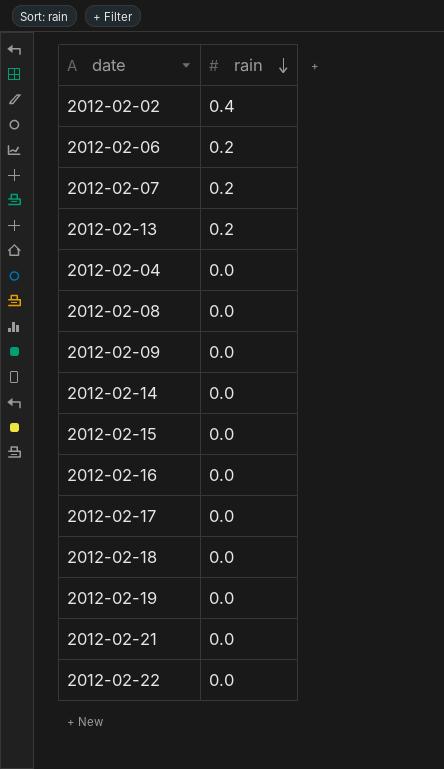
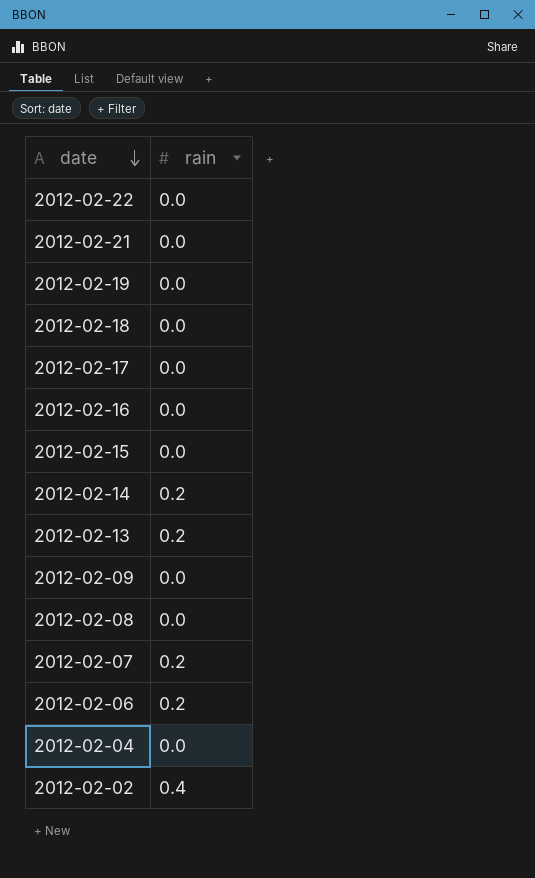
row order: rain descending -> date descending
2012-02-14 | rain: 0.0 -> 0.2

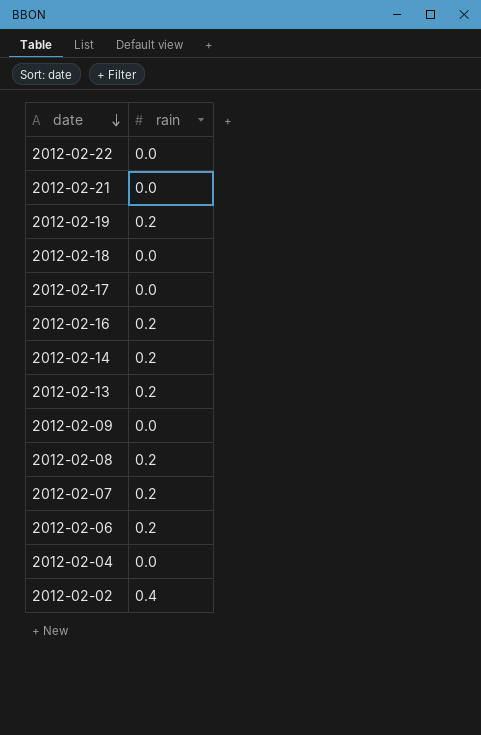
row 2012-02-15: 0.0 -> none
2012-02-19 | rain: 0.0 -> 0.2
2012-02-16 | rain: 0.0 -> 0.2
2012-02-08 | rain: 0.0 -> 0.2

